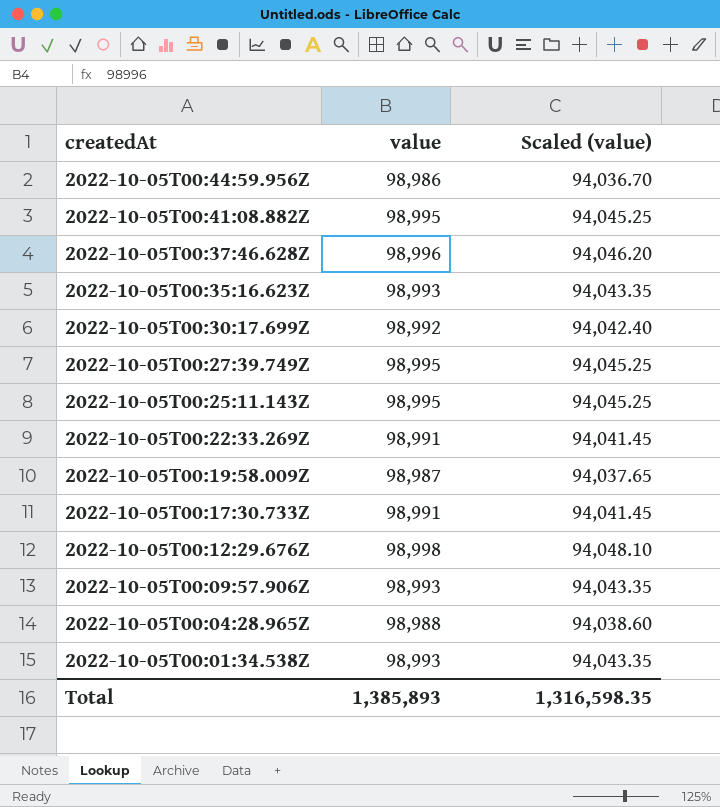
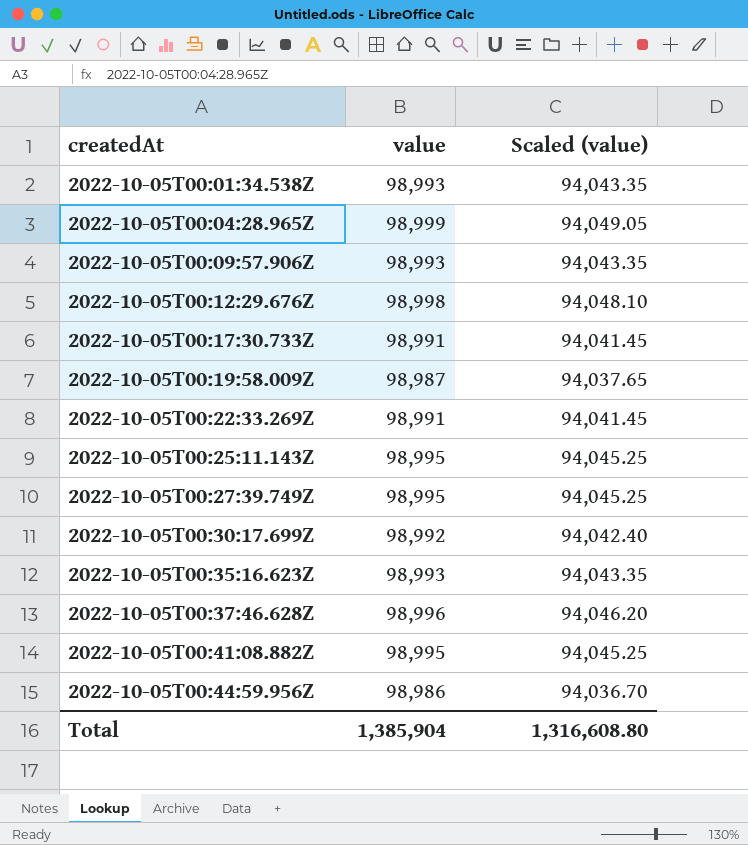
row order: createdAt descending -> createdAt ascending
2022-10-05T00:04:28.965Z | value: 98,988 -> 98,999
2022-10-05T00:04:28.965Z | Scaled (value): 94,038.60 -> 94,049.05
Total | value: 1,385,893 -> 1,385,904
Total | Scaled (value): 1,316,598.35 -> 1,316,608.80

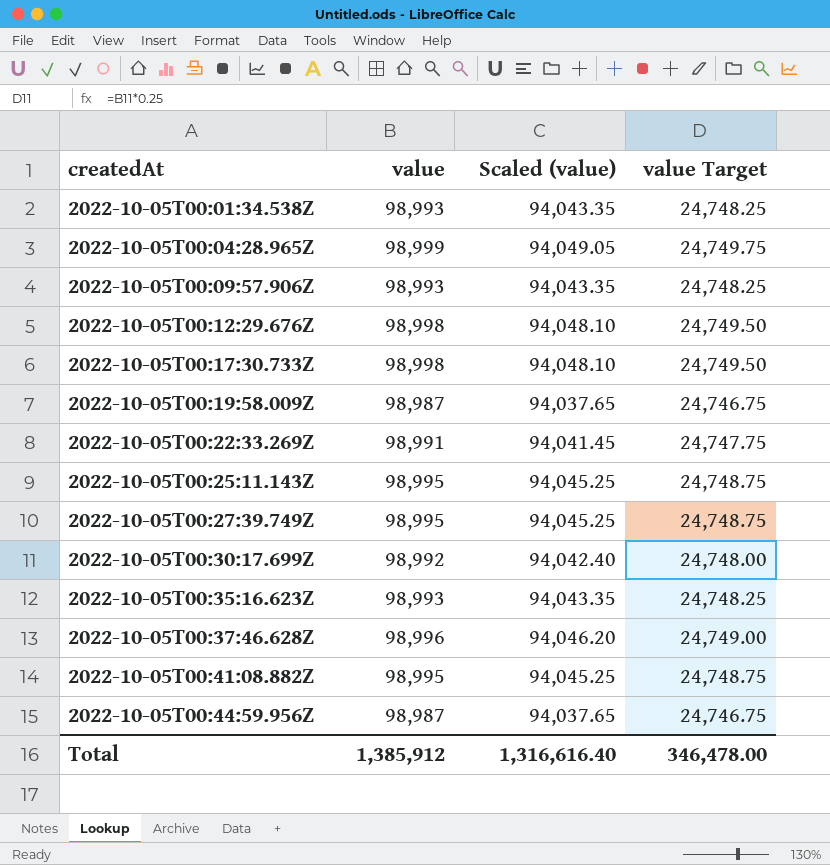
column value Target | formula: none -> [value] * 0.25
2022-10-05T00:17:30.733Z | value: 98,991 -> 98,998
2022-10-05T00:17:30.733Z | Scaled (value): 94,041.45 -> 94,048.10
2022-10-05T00:44:59.956Z | value: 98,986 -> 98,987
2022-10-05T00:44:59.956Z | Scaled (value): 94,036.70 -> 94,037.65
Total | value: 1,385,904 -> 1,385,912
Total | Scaled (value): 1,316,608.80 -> 1,316,616.40

